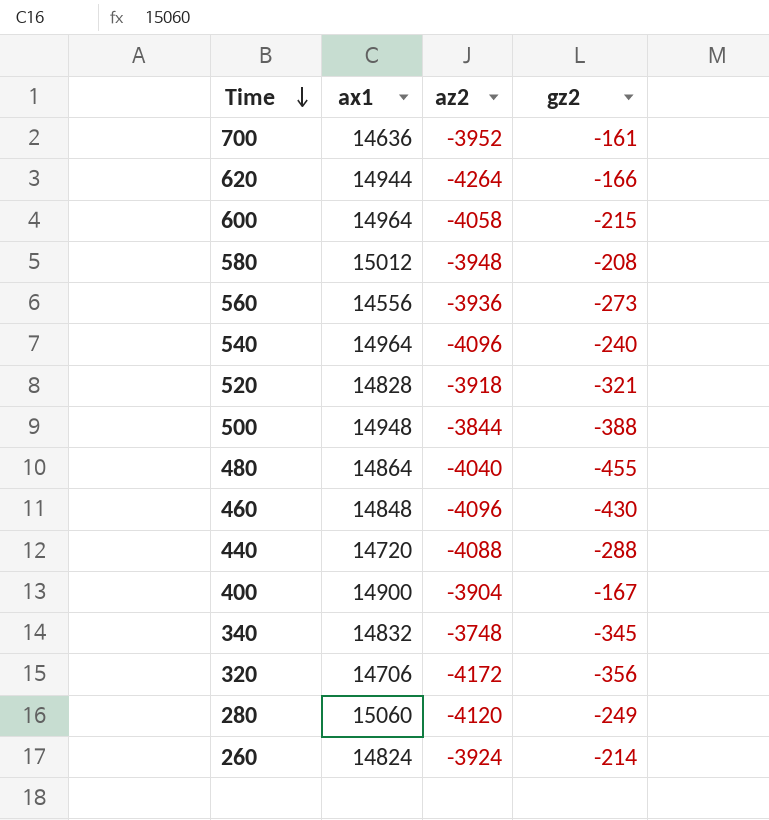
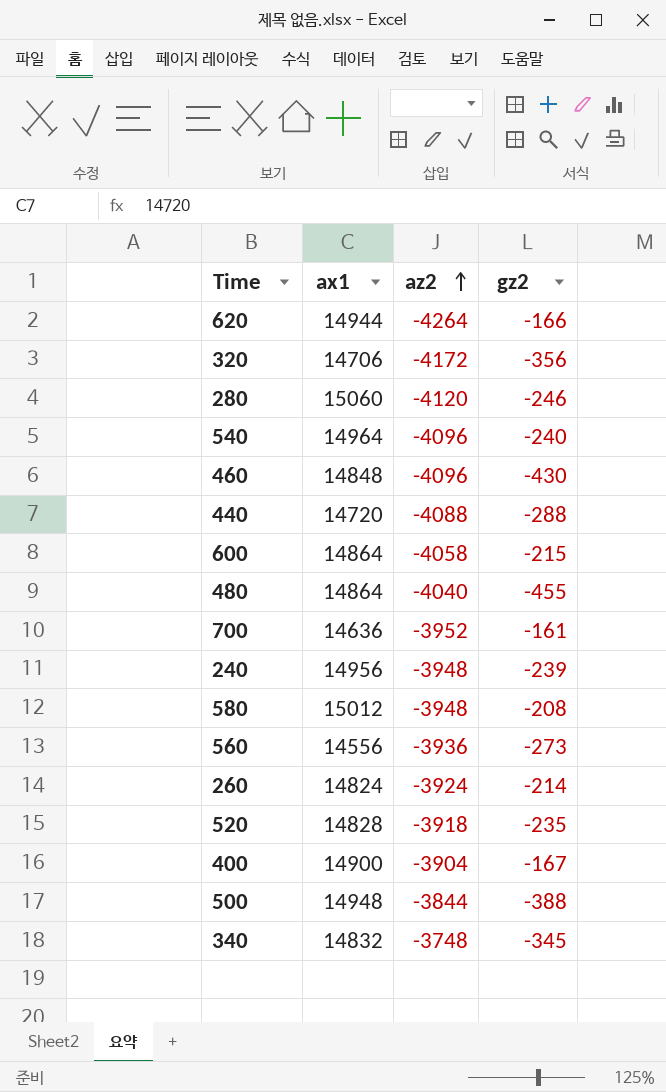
row order: Time descending -> az2 ascending
280 | gz2: -249 -> -246
600 | ax1: 14964 -> 14864
row 240: none -> 14956 | -3948 | -239
520 | gz2: -321 -> -235

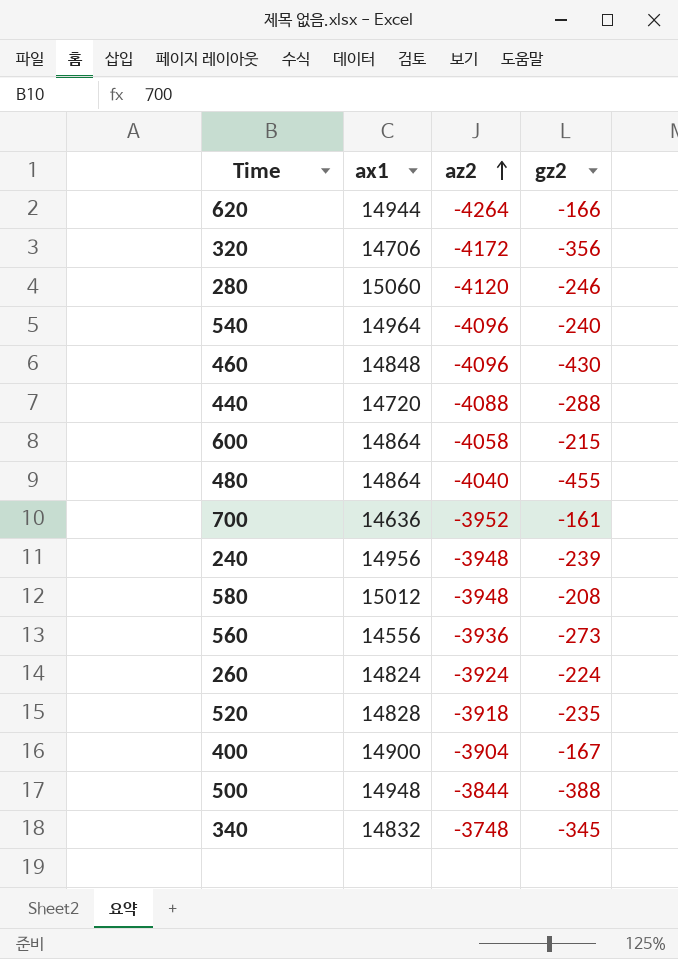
260 | gz2: -214 -> -224

